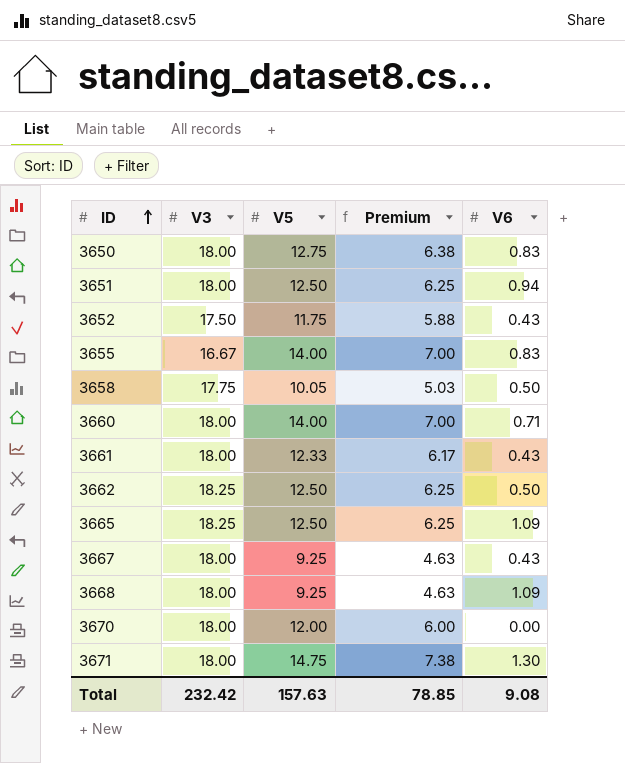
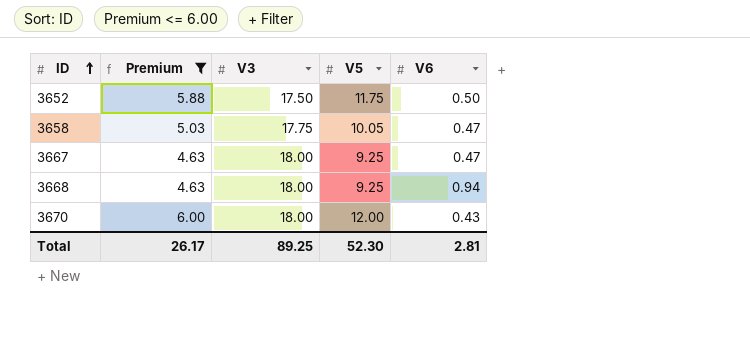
filter: none -> Premium <= 6.00
column Premium | position: 4 -> 2
3652 | V6: 0.43 -> 0.50
3658 | V6: 0.50 -> 0.47
3667 | V6: 0.43 -> 0.47
3668 | V6: 1.09 -> 0.94
3670 | V6: 0.00 -> 0.43
Total | Premium: 78.85 -> 26.17
Total | V3: 232.42 -> 89.25
Total | V5: 157.63 -> 52.30
Total | V6: 9.08 -> 2.81

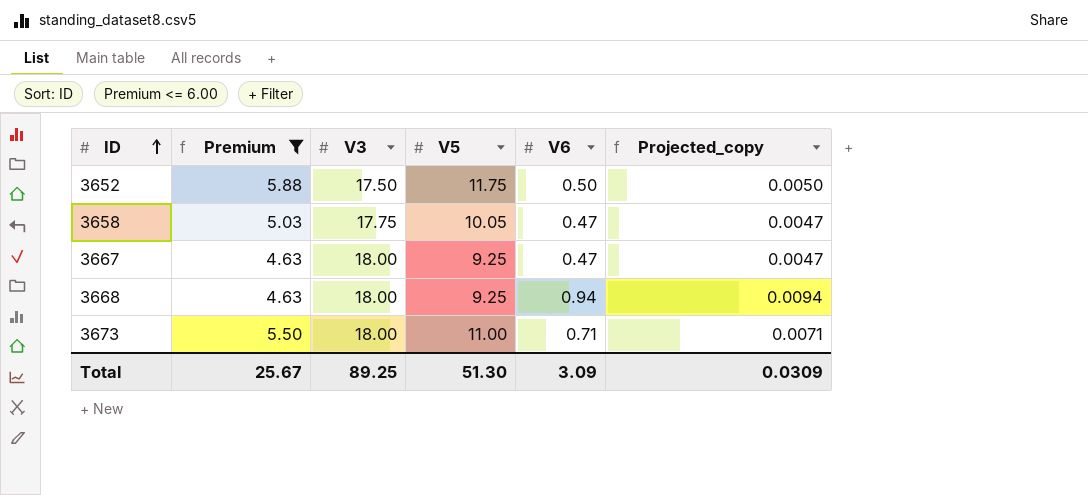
column Projected_copy | formula: none -> [V6] * 0.01
row 3670: 6.00 | 18.00 | 12.00 | 0.43 -> none
row 3673: none -> 5.50 | 18.00 | 11.00 | 0.71 | 0.0071
Total | Premium: 26.17 -> 25.67
Total | V5: 52.30 -> 51.30
Total | V6: 2.81 -> 3.09

